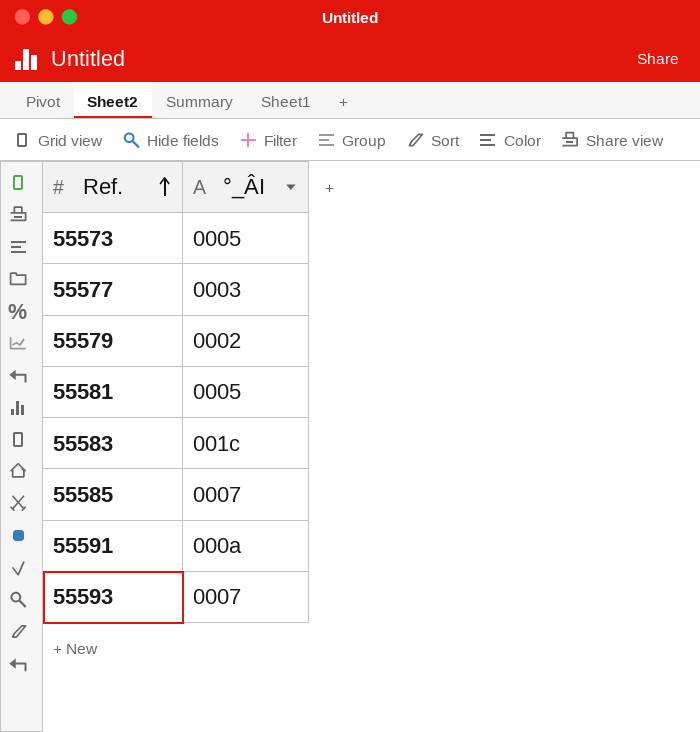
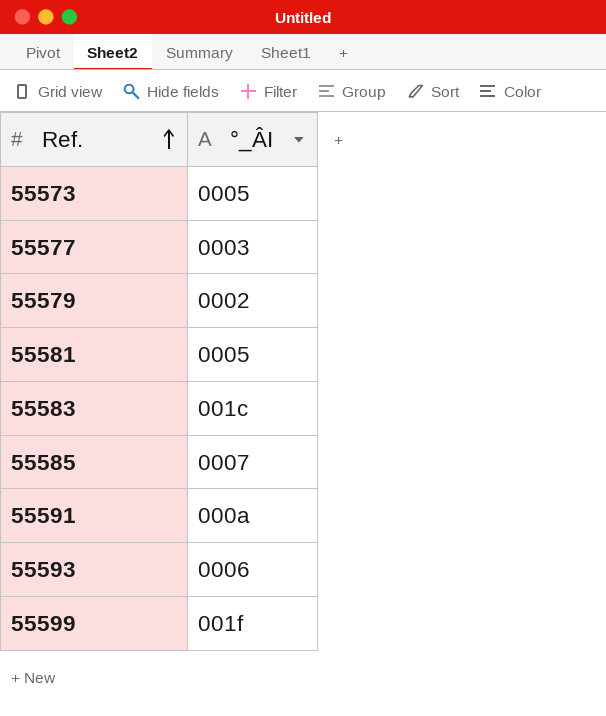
55593 | °_ÂI: 0007 -> 0006
row 55599: none -> 001f

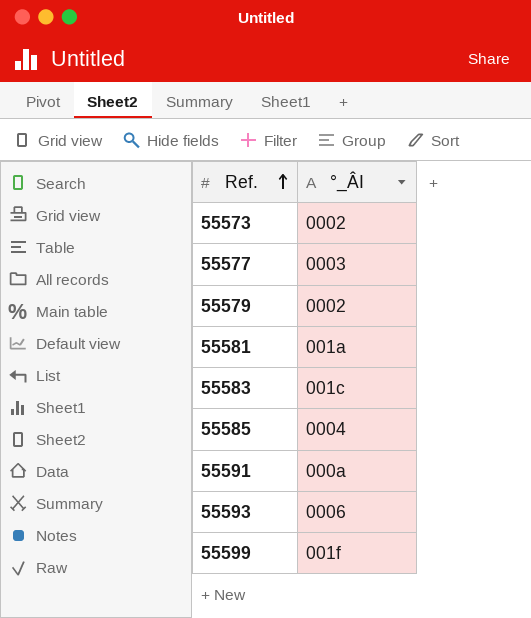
55573 | °_ÂI: 0005 -> 0002
55581 | °_ÂI: 0005 -> 001a
55585 | °_ÂI: 0007 -> 0004

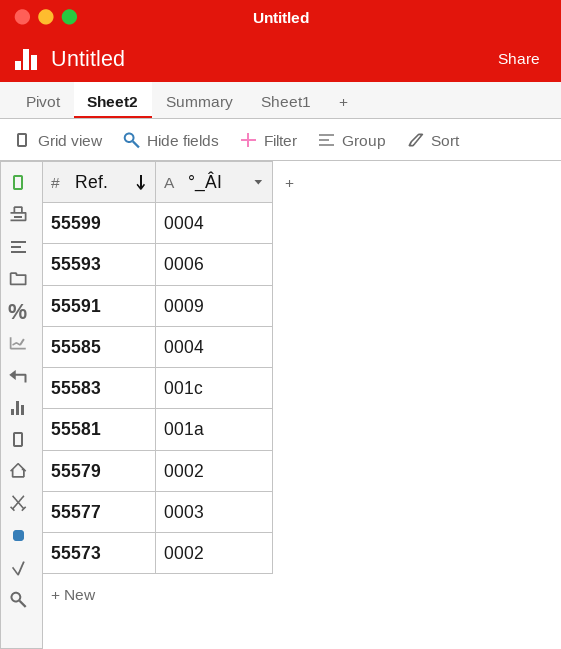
row order: Ref. ascending -> Ref. descending
55599 | °_ÂI: 001f -> 0004
55591 | °_ÂI: 000a -> 0009

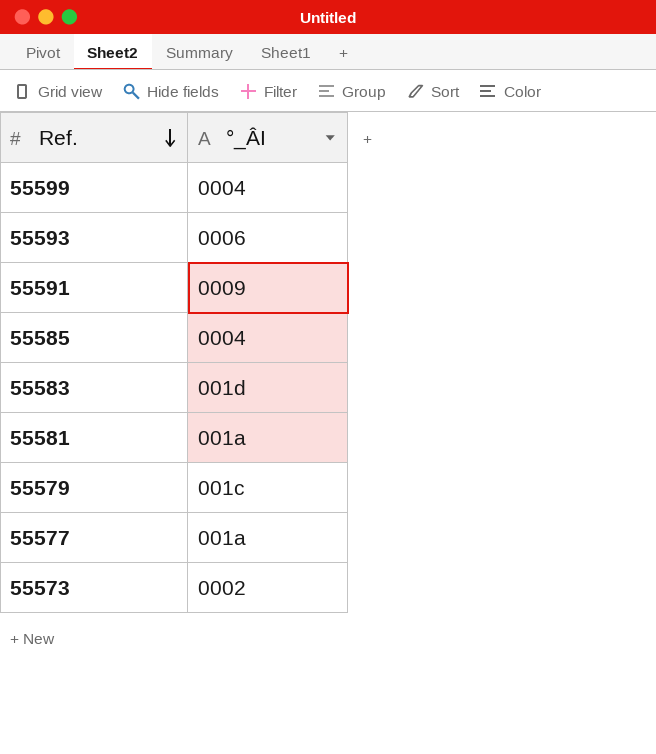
55583 | °_ÂI: 001c -> 001d
55579 | °_ÂI: 0002 -> 001c
55577 | °_ÂI: 0003 -> 001a

